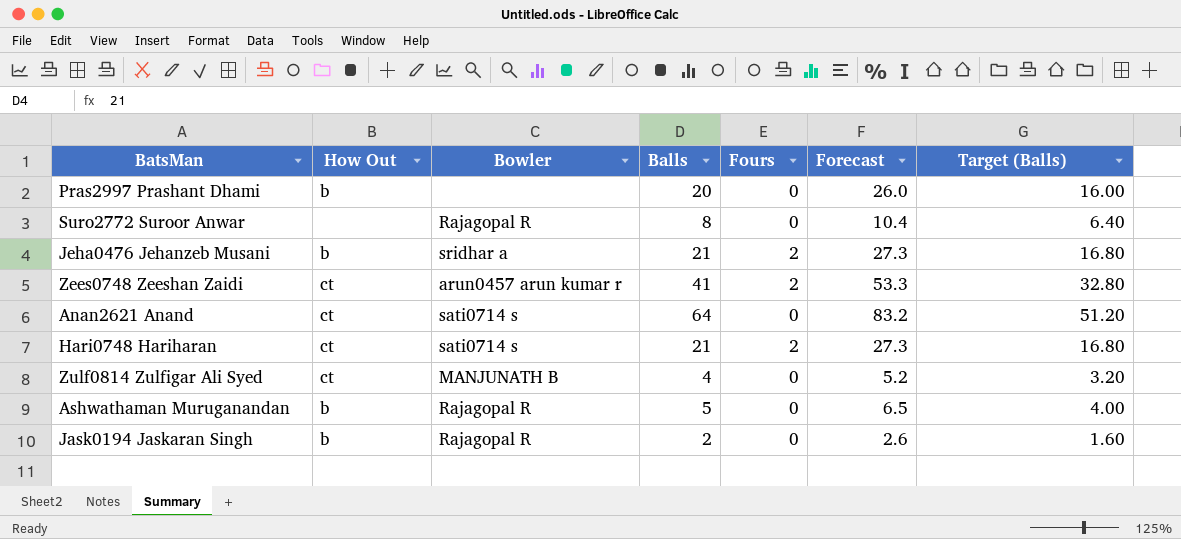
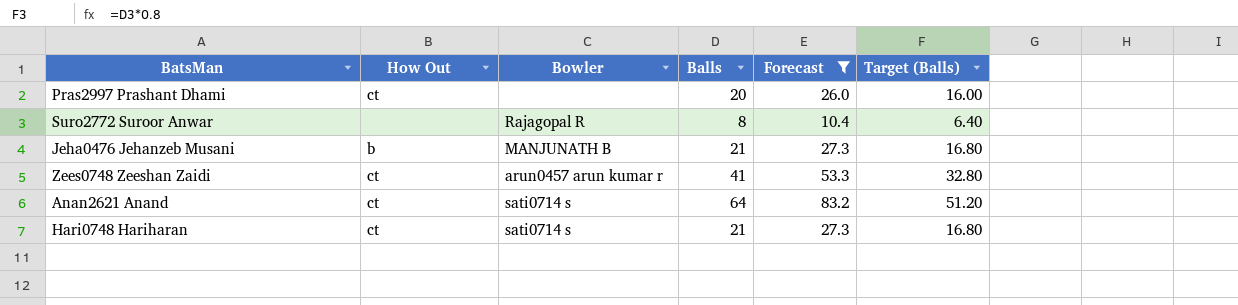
filter: none -> Forecast >= 10.4
column Fours | position: 5 -> none
Pras2997 Prashant Dhami | How Out: b -> ct
Jeha0476 Jehanzeb Musani | Bowler: sridhar a -> MANJUNATH B

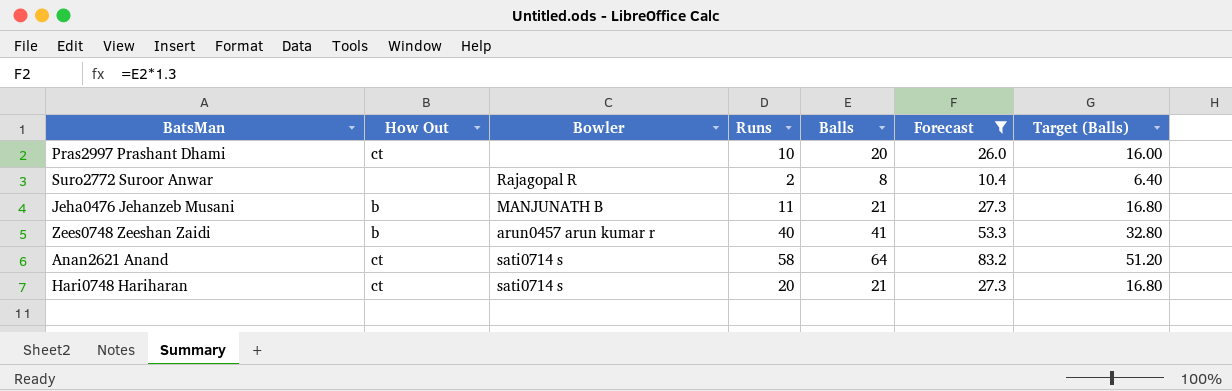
column Runs | position: none -> 4
Zees0748 Zeeshan Zaidi | How Out: ct -> b

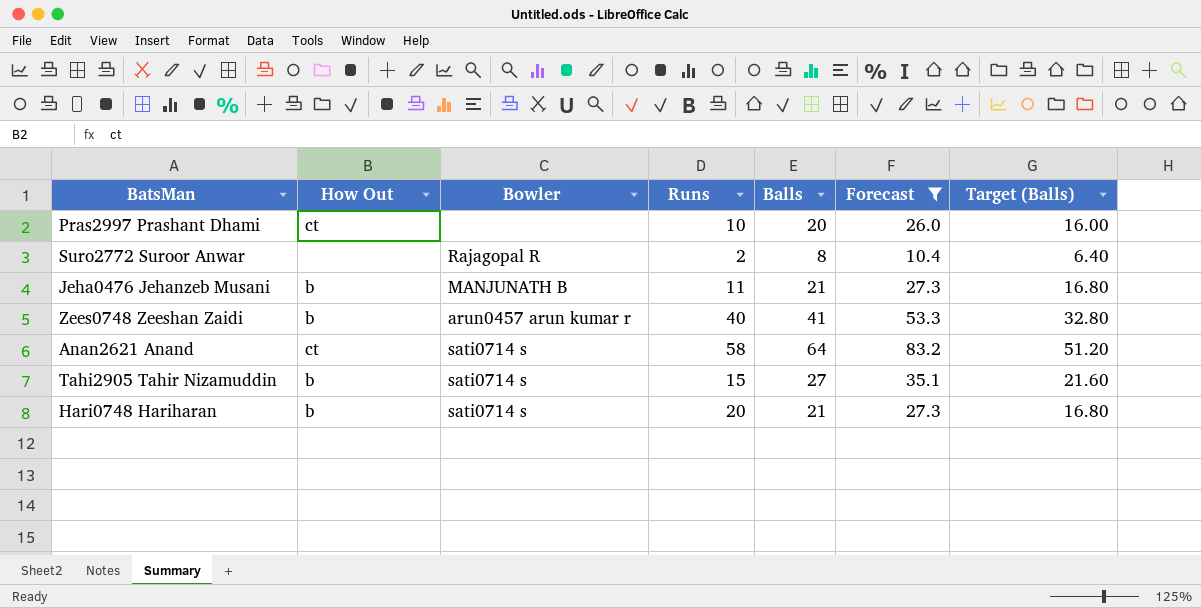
row Tahi2905 Tahir Nizamuddin: none -> b | sati0714 s | 15 | 27 | 35.1 | 21.60
Hari0748 Hariharan | How Out: ct -> b

